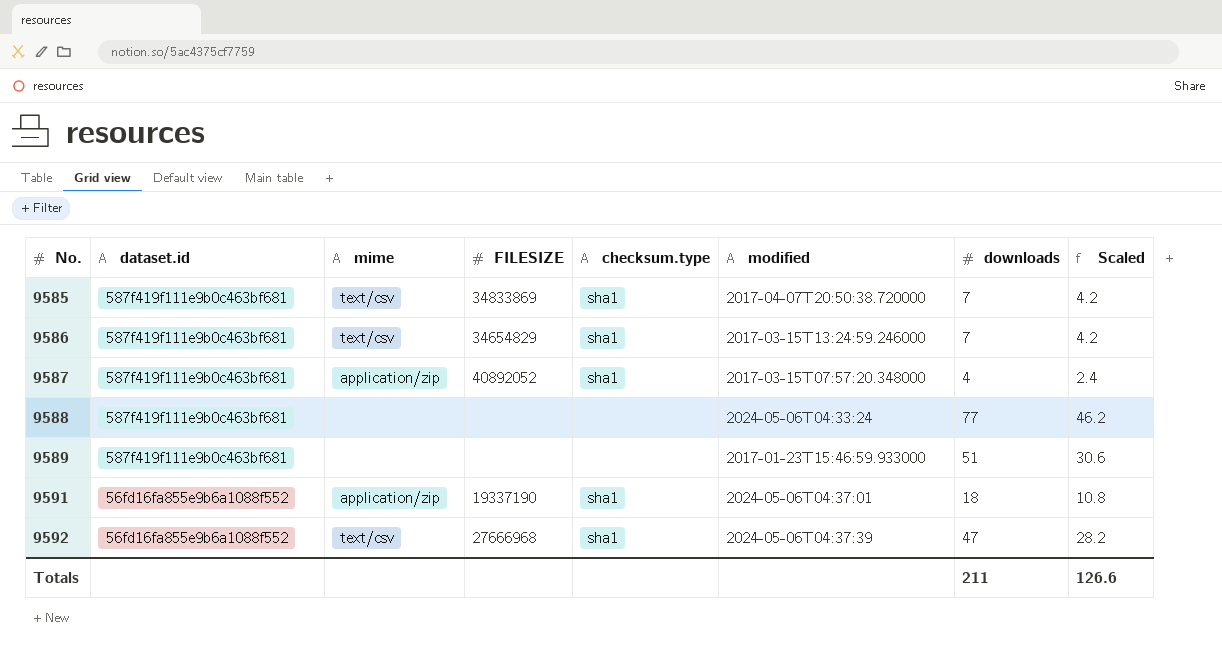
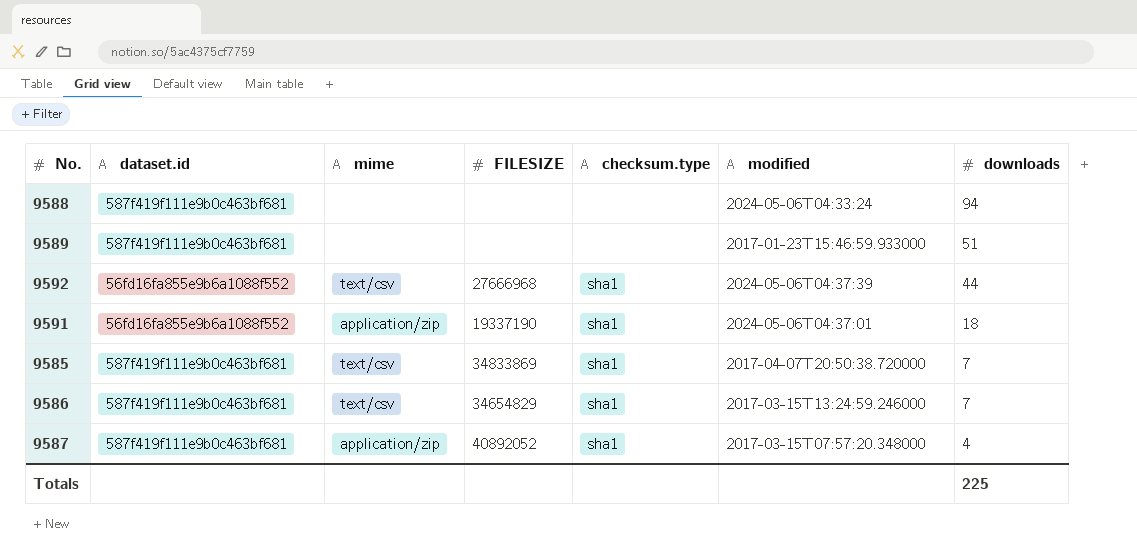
row order: No. ascending -> downloads descending
column Scaled | formula: [downloads] * 0.6 -> none
9588 | downloads: 77 -> 94
9592 | downloads: 47 -> 44
Totals | downloads: 211 -> 225

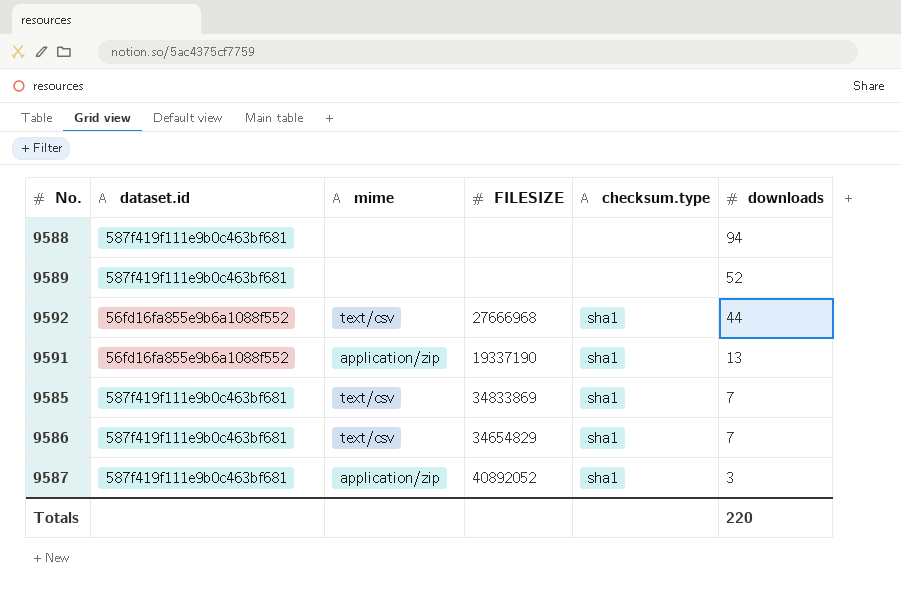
column modified | position: 6 -> none
9589 | downloads: 51 -> 52
9591 | downloads: 18 -> 13
9587 | downloads: 4 -> 3
Totals | downloads: 225 -> 220

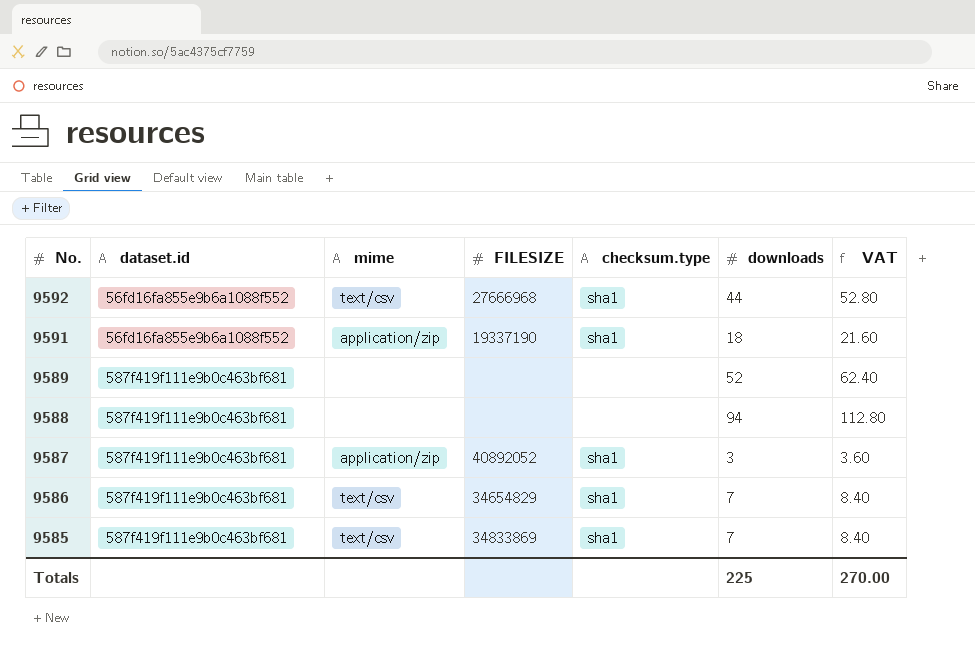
row order: downloads descending -> No. descending
column VAT | formula: none -> [downloads] * 1.2
9591 | downloads: 13 -> 18
Totals | downloads: 220 -> 225

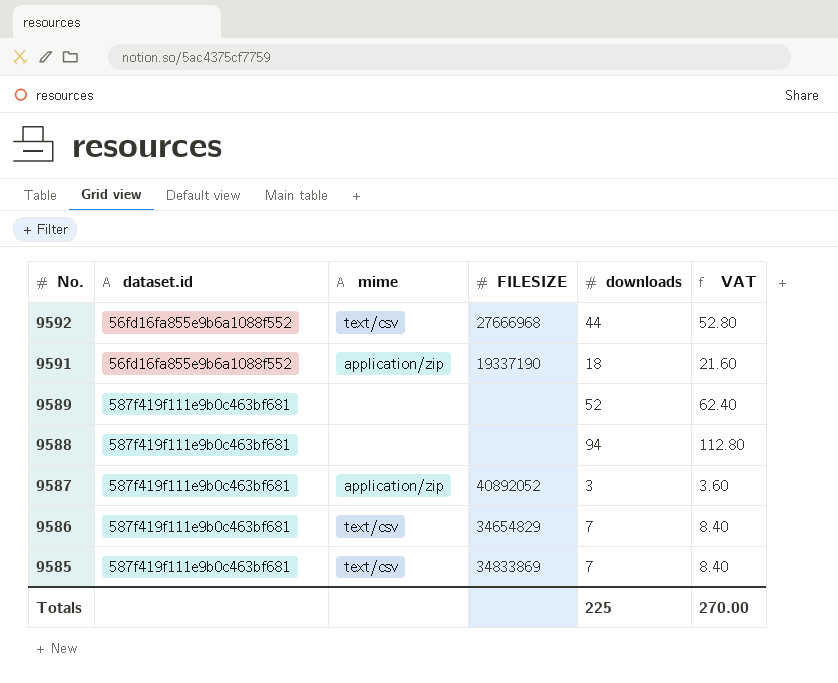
column checksum.type | position: 5 -> none

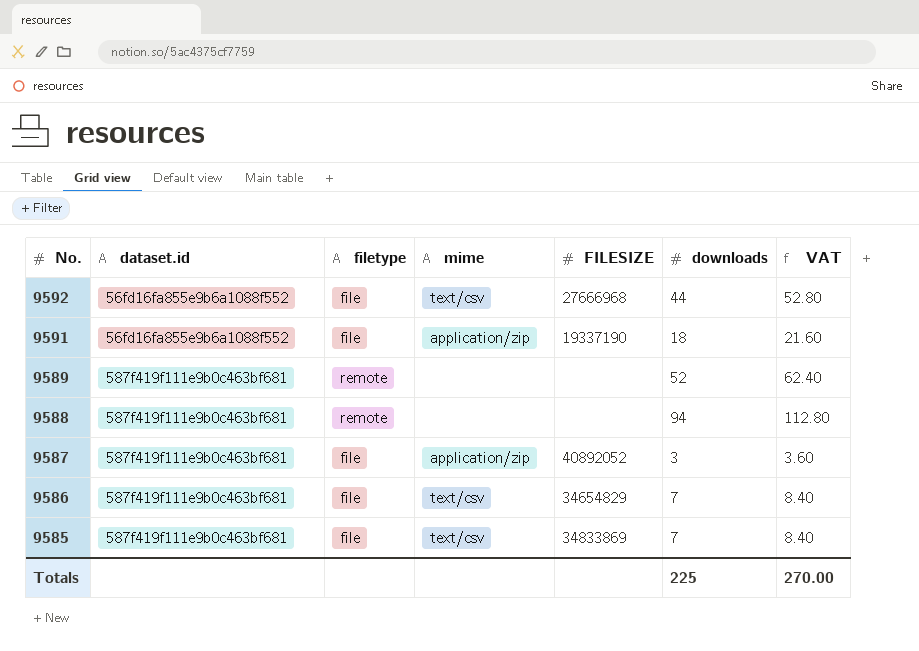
column filetype | position: none -> 3

